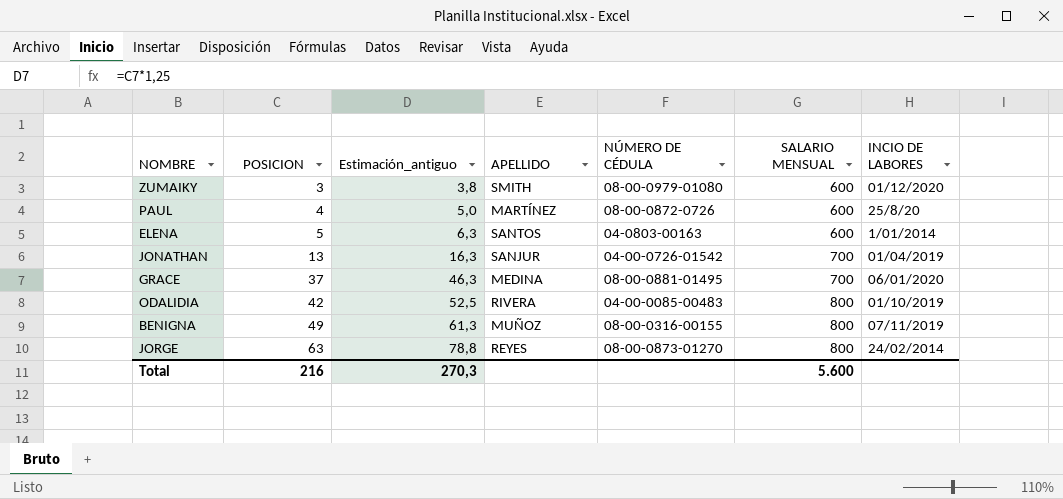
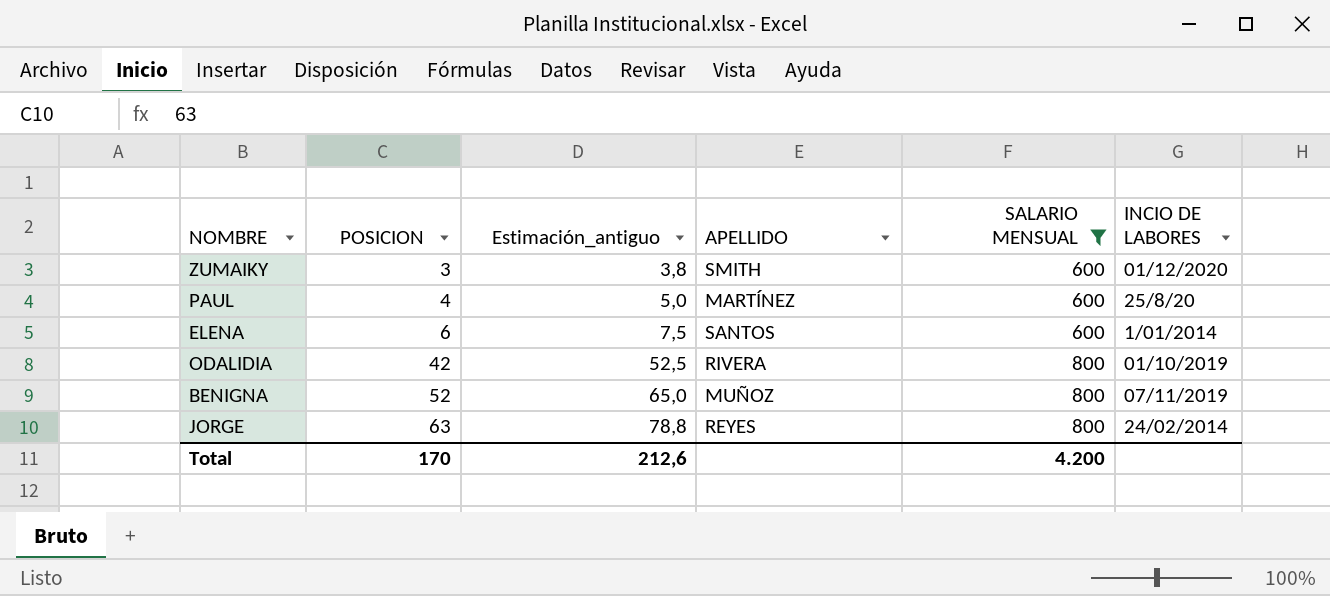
filter: none -> SALARIO MENSUAL != 700
column NÚMERO DE CÉDULA | position: 5 -> none
ELENA | POSICION: 5 -> 6
ELENA | Estimación_antiguo: 6,3 -> 7,5
BENIGNA | POSICION: 49 -> 52
BENIGNA | Estimación_antiguo: 61,3 -> 65,0
Total | POSICION: 216 -> 170
Total | Estimación_antiguo: 270,3 -> 212,6
Total | SALARIO MENSUAL: 5.600 -> 4.200

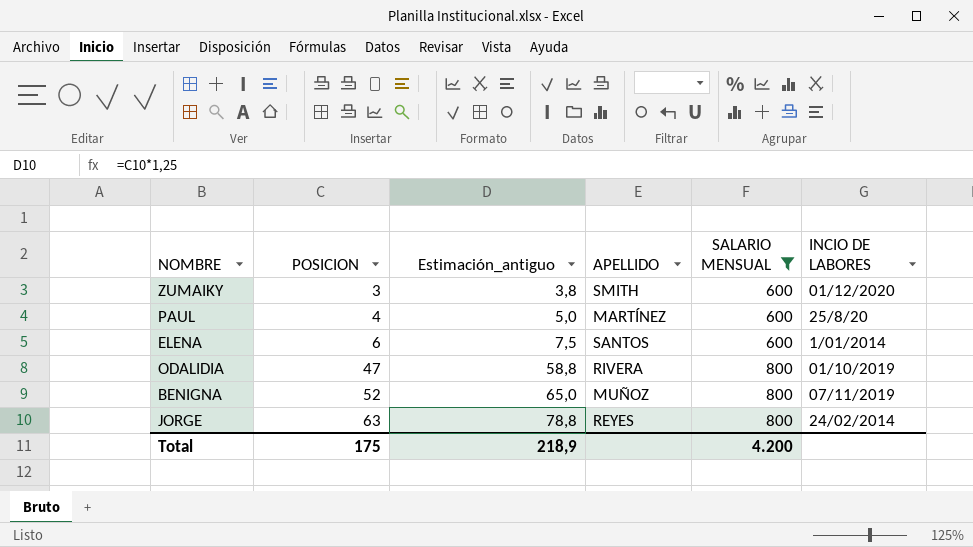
ODALIDIA | POSICION: 42 -> 47
ODALIDIA | Estimación_antiguo: 52,5 -> 58,8
Total | POSICION: 170 -> 175
Total | Estimación_antiguo: 212,6 -> 218,9

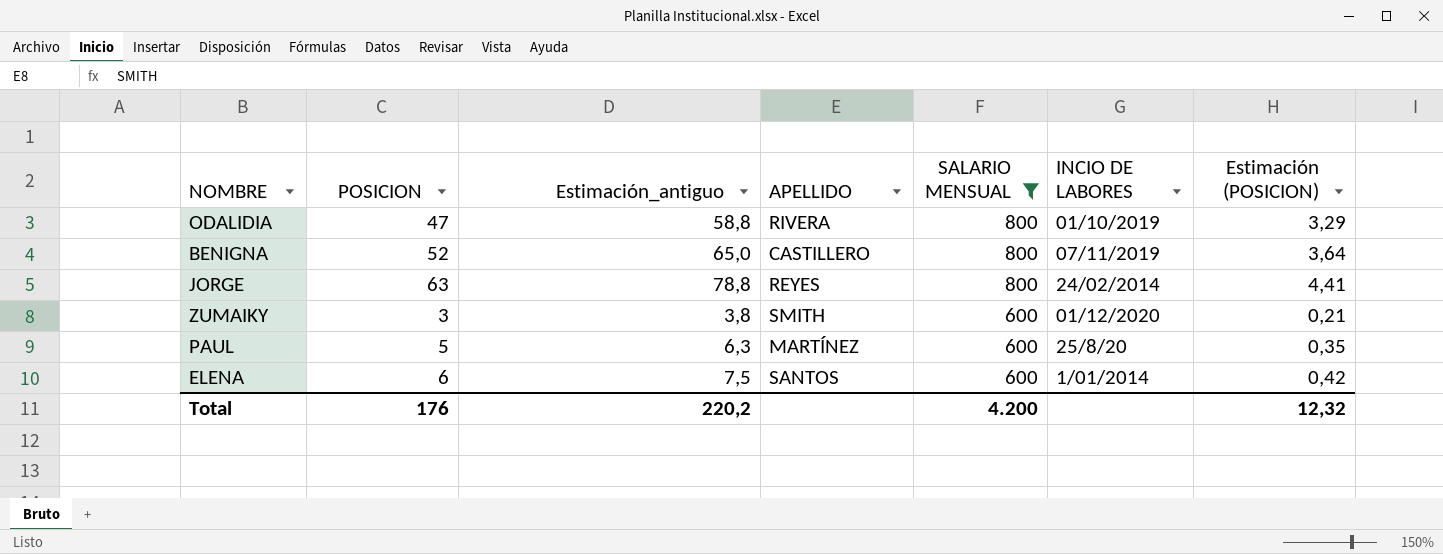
row order: POSICION ascending -> SALARIO MENSUAL descending
column Estimación (POSICION) | formula: none -> [POSICION] * 0,07
BENIGNA | APELLIDO: MUÑOZ -> CASTILLERO
PAUL | POSICION: 4 -> 5
PAUL | Estimación_antiguo: 5,0 -> 6,3
Total | POSICION: 175 -> 176
Total | Estimación_antiguo: 218,9 -> 220,2

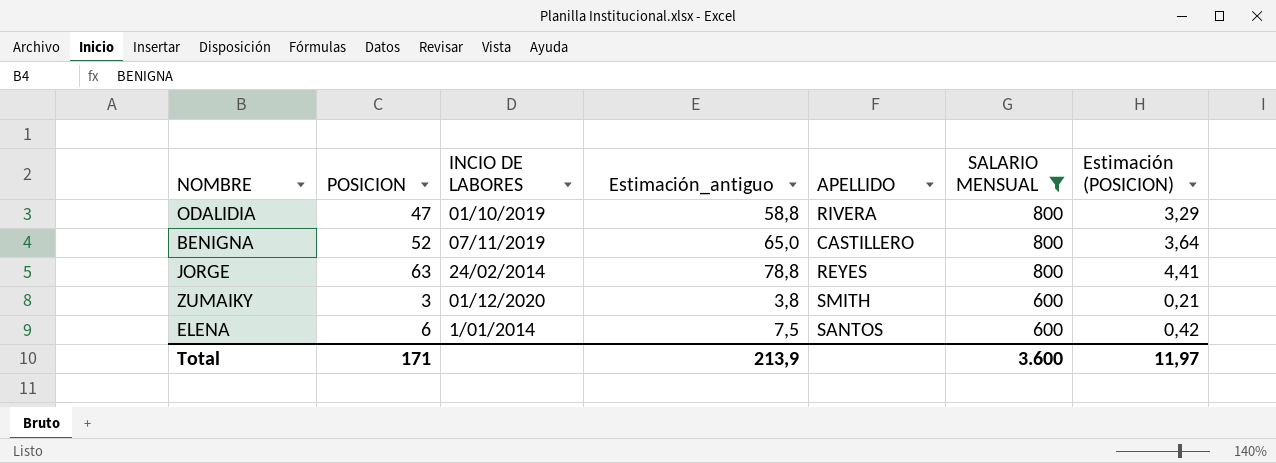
column INCIO DE LABORES | position: 6 -> 3
row PAUL: 5 | 6,3 | MARTÍNEZ | 600 | 25/8/20 | 0,35 -> none
Total | POSICION: 176 -> 171
Total | Estimación_antiguo: 220,2 -> 213,9
Total | SALARIO MENSUAL: 4.200 -> 3.600
Total | Estimación (POSICION): 12,32 -> 11,97

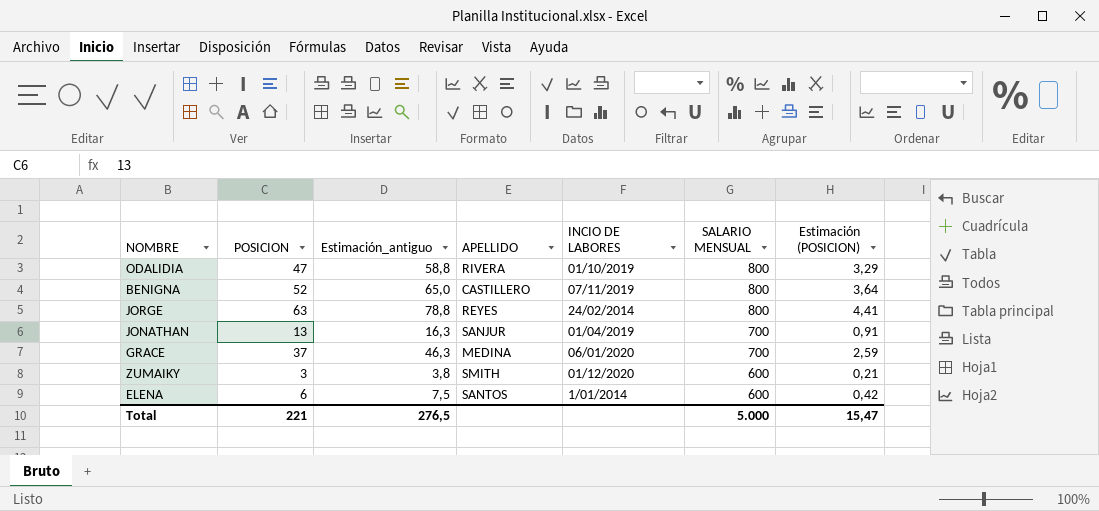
filter: SALARIO MENSUAL != 700 -> none
column INCIO DE LABORES | position: 3 -> 5
Total | POSICION: 171 -> 221
Total | Estimación_antiguo: 213,9 -> 276,5
Total | SALARIO MENSUAL: 3.600 -> 5.000
Total | Estimación (POSICION): 11,97 -> 15,47

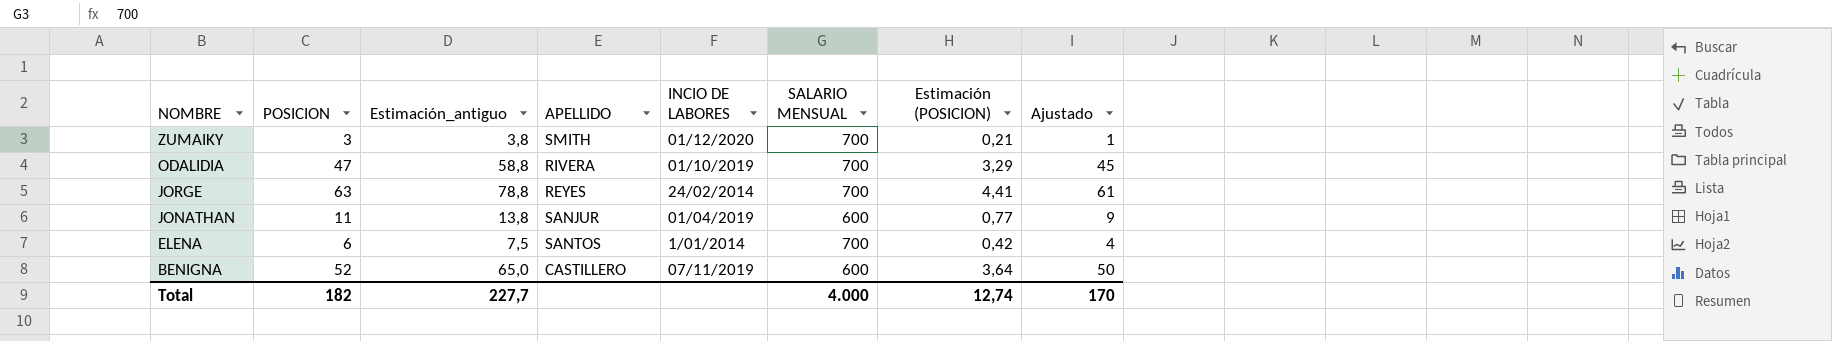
row order: SALARIO MENSUAL descending -> NOMBRE descending
column Ajustado | formula: none -> [POSICION] - 2
row GRACE: 37 | 46,3 | MEDINA | 06/01/2020 | 700 | 2,59 -> none
ZUMAIKY | SALARIO MENSUAL: 600 -> 700
ODALIDIA | SALARIO MENSUAL: 800 -> 700
JORGE | SALARIO MENSUAL: 800 -> 700
JONATHAN | POSICION: 13 -> 11
JONATHAN | Estimación_antiguo: 16,3 -> 13,8
JONATHAN | SALARIO MENSUAL: 700 -> 600
JONATHAN | Estimación (POSICION): 0,91 -> 0,77
ELENA | SALARIO MENSUAL: 600 -> 700
BENIGNA | SALARIO MENSUAL: 800 -> 600
Total | POSICION: 221 -> 182
Total | Estimación_antiguo: 276,5 -> 227,7
Total | SALARIO MENSUAL: 5.000 -> 4.000
Total | Estimación (POSICION): 15,47 -> 12,74

